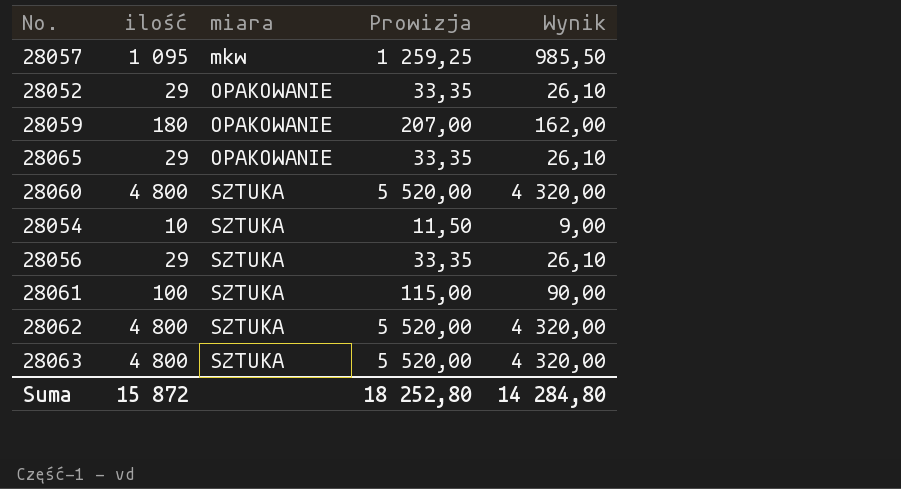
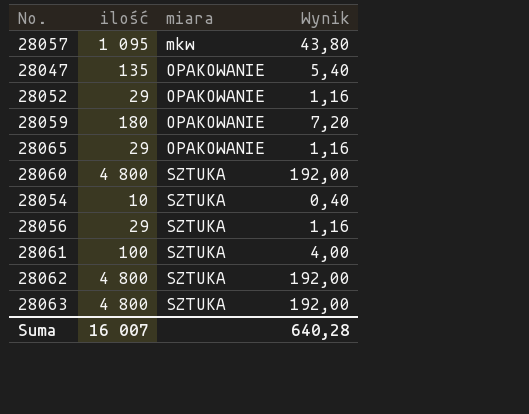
column Prowizja | formula: [ilość] * 1,15 -> none
column Wynik | formula: [ilość] * 0,9 -> [ilość] * 0,04
row 28047: none -> 135 | OPAKOWANIE | 5,40
Suma | ilość: 15 872 -> 16 007
Suma | Wynik: 14 284,80 -> 640,28

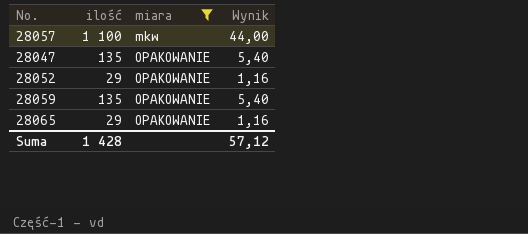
filter: none -> miara != SZTUKA
28057 | ilość: 1 095 -> 1 100
28057 | Wynik: 43,80 -> 44,00
28059 | ilość: 180 -> 135
28059 | Wynik: 7,20 -> 5,40
Suma | ilość: 16 007 -> 1 428
Suma | Wynik: 640,28 -> 57,12

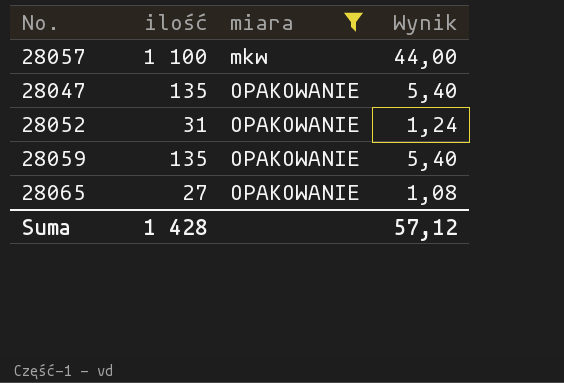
28052 | ilość: 29 -> 31
28052 | Wynik: 1,16 -> 1,24
28065 | ilość: 29 -> 27
28065 | Wynik: 1,16 -> 1,08

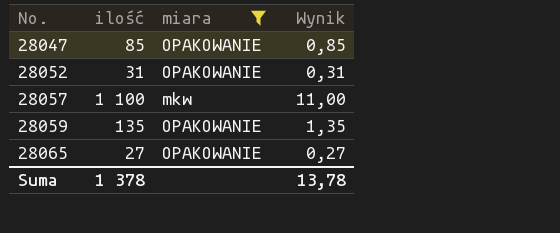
row order: miara ascending -> No. ascending
column Wynik | formula: [ilość] * 0,04 -> [ilość] * 0,01
28047 | ilość: 135 -> 85
Suma | ilość: 1 428 -> 1 378
Suma | Wynik: 57,12 -> 13,78

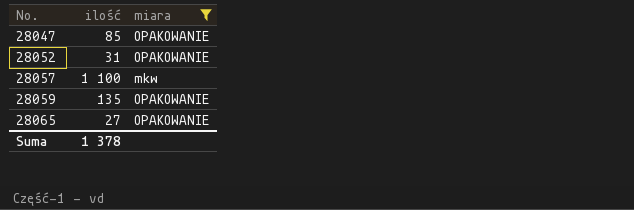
column Wynik | formula: [ilość] * 0,01 -> none

